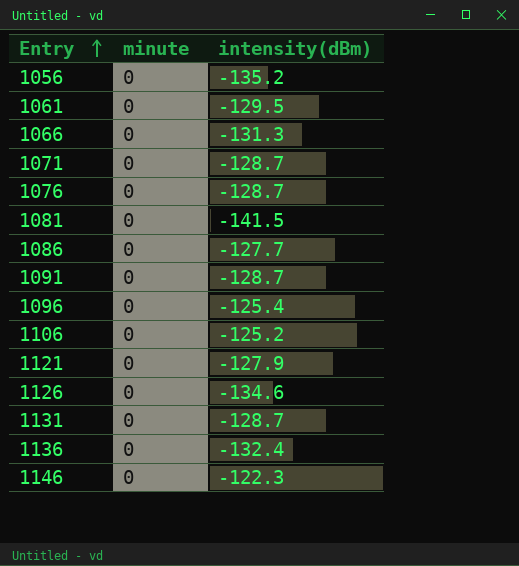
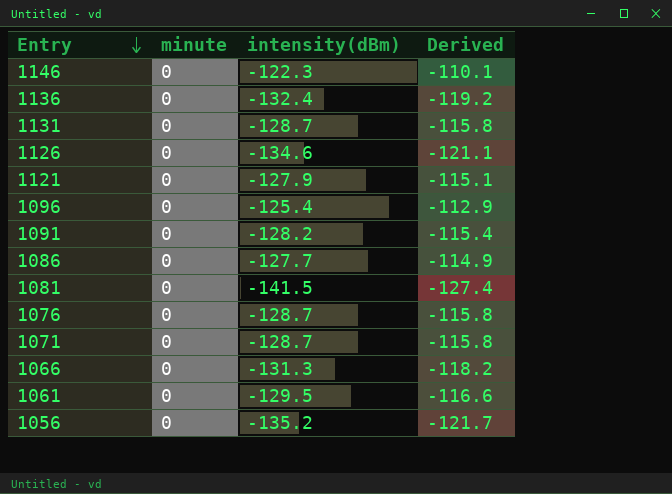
row order: Entry ascending -> Entry descending
column Derived | formula: none -> [intensity(dBm)] * 0.9
row 1106: 0 | -125.2 -> none
1091 | intensity(dBm): -128.7 -> -128.2

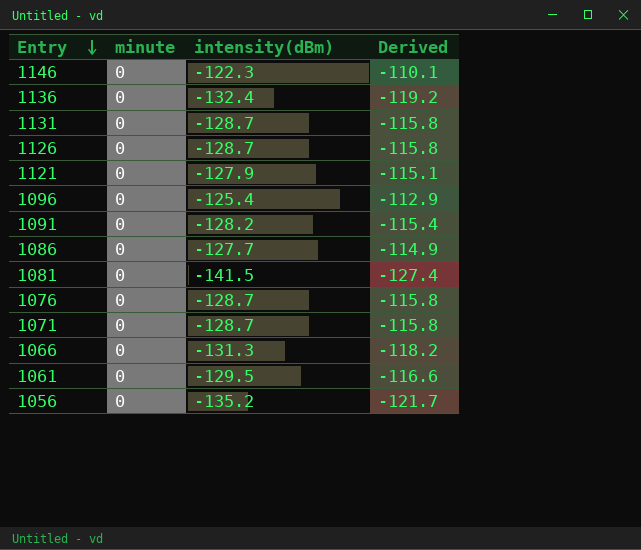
1126 | intensity(dBm): -134.6 -> -128.7
1126 | Derived: -121.1 -> -115.8

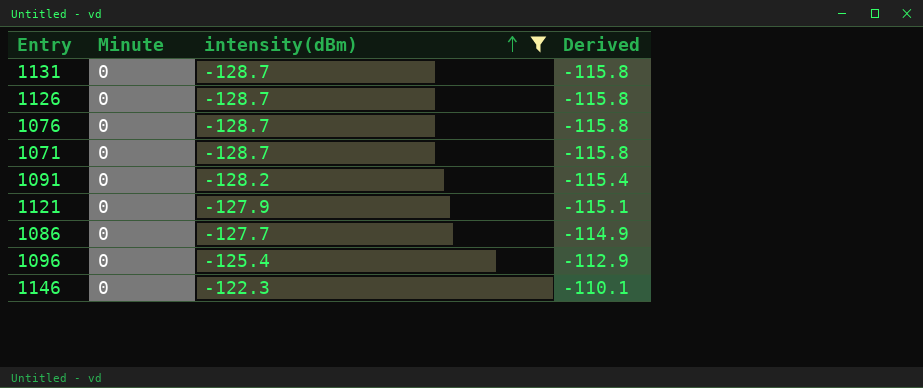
filter: none -> intensity(dBm) >= -128.7
row order: Entry descending -> intensity(dBm) ascending
column name: minute -> Minute

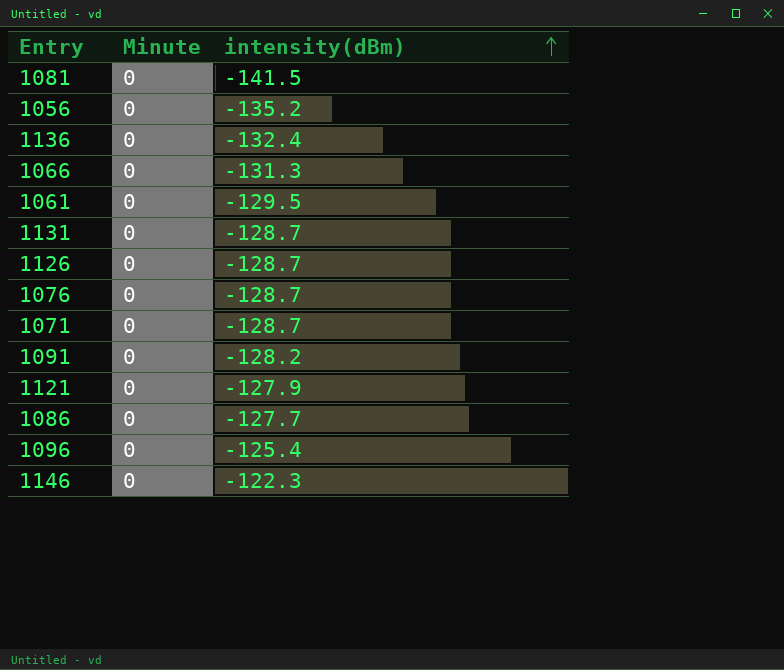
filter: intensity(dBm) >= -128.7 -> none
column Derived | formula: [intensity(dBm)] * 0.9 -> none

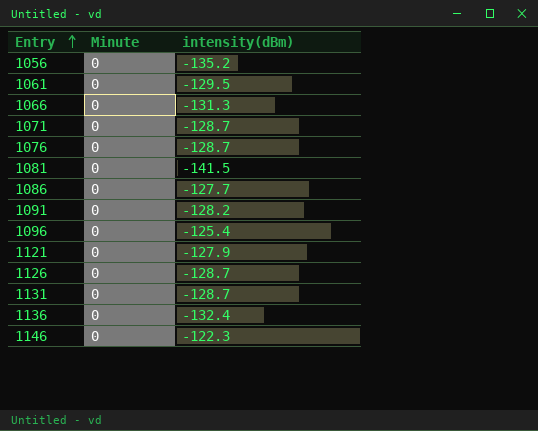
row order: intensity(dBm) ascending -> Entry ascending

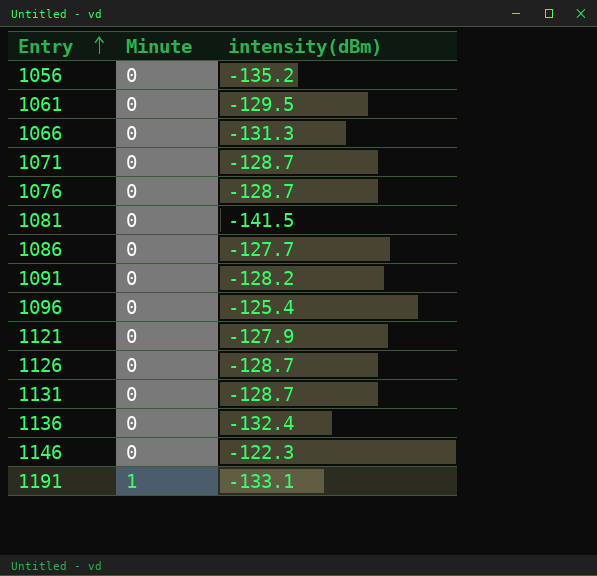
row 1191: none -> 1 | -133.1

